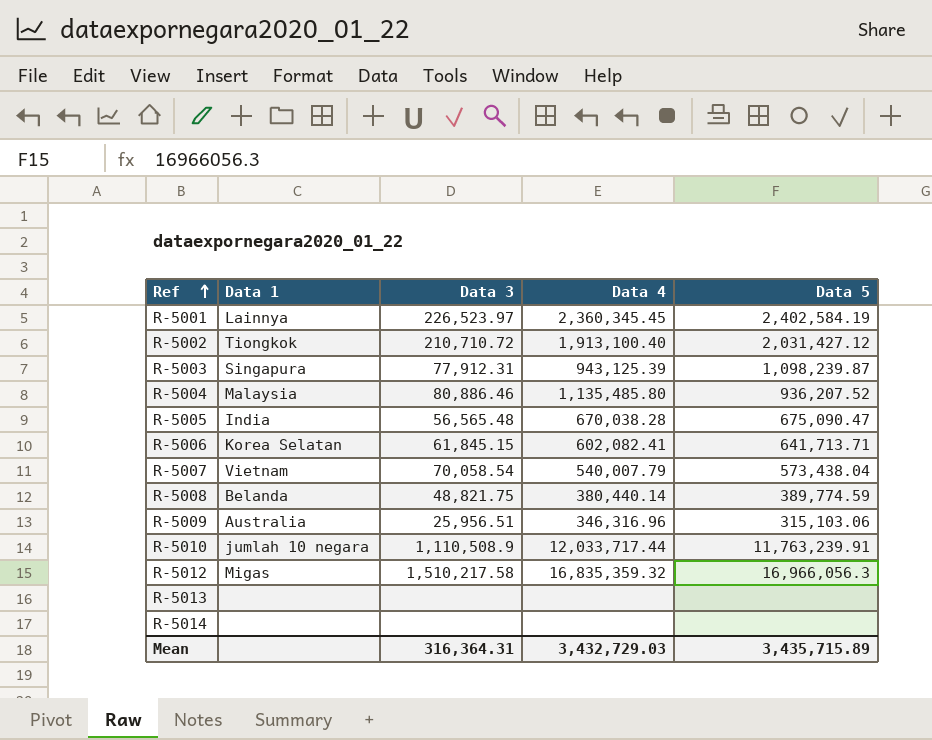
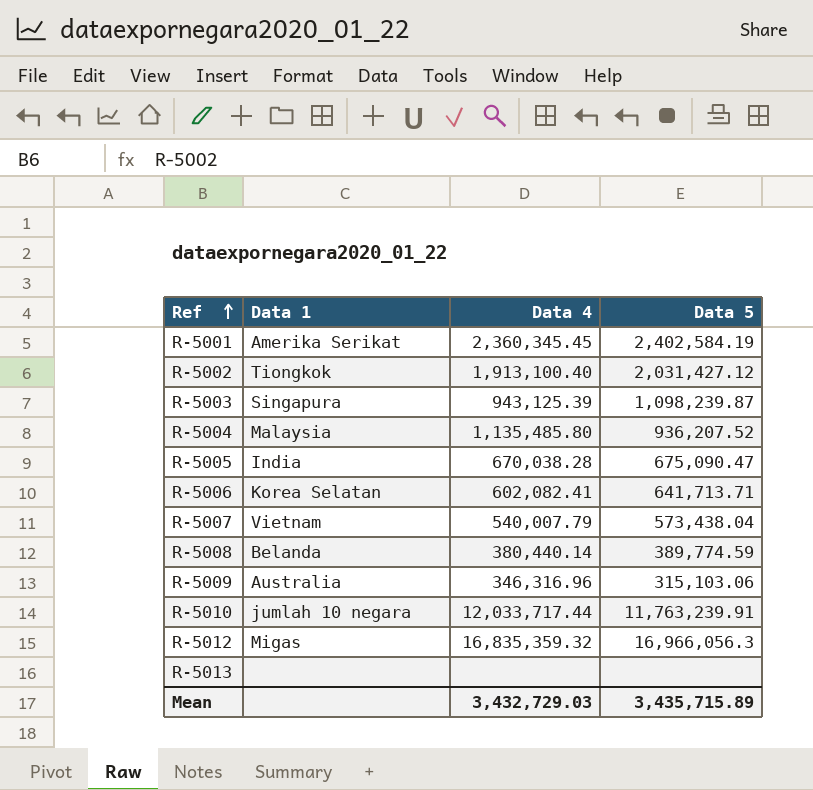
column Data 3 | position: 3 -> none
row R-5014: none | none | none | none -> none
R-5001 | Data 1: Lainnya -> Amerika Serikat

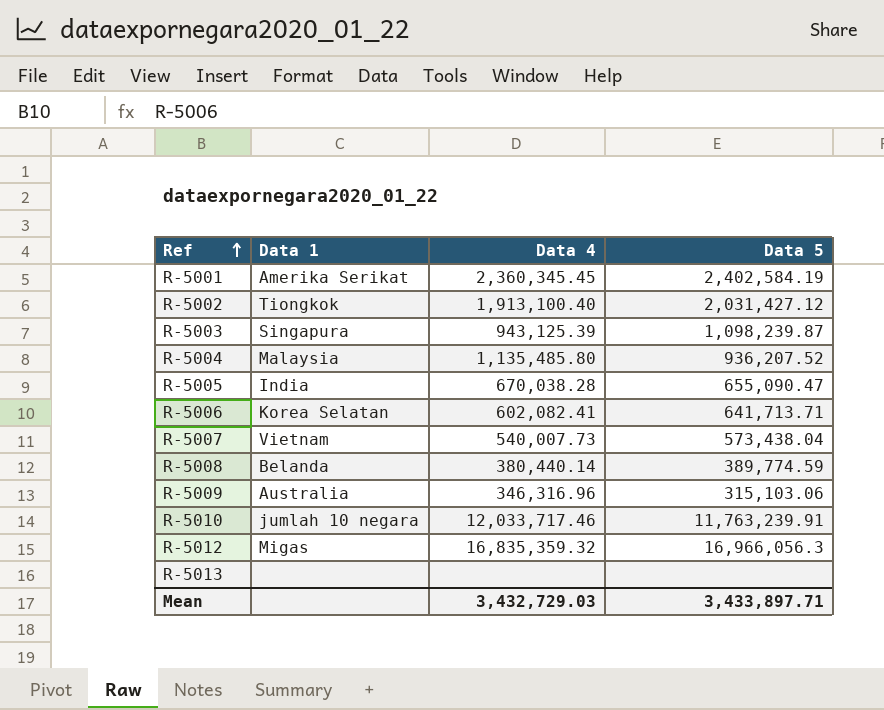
R-5005 | Data 5: 675,090.47 -> 655,090.47
R-5007 | Data 4: 540,007.79 -> 540,007.73
R-5010 | Data 4: 12,033,717.44 -> 12,033,717.46
Mean | Data 5: 3,435,715.89 -> 3,433,897.71

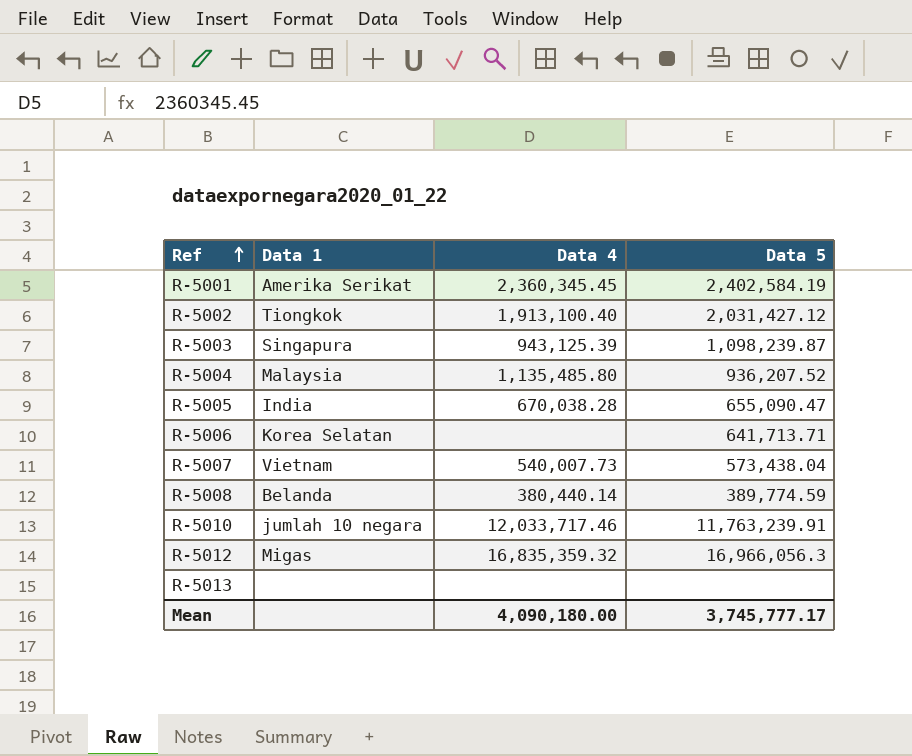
row R-5009: Australia | 346,316.96 | 315,103.06 -> none
R-5006 | Data 4: 602,082.41 -> none
Mean | Data 4: 3,432,729.03 -> 4,090,180.00
Mean | Data 5: 3,433,897.71 -> 3,745,777.17

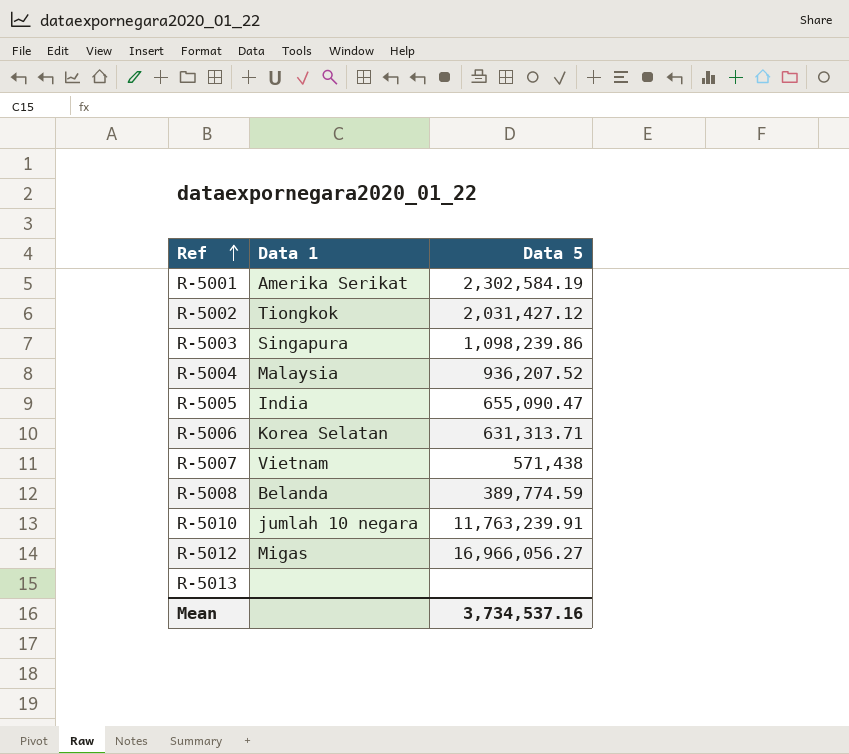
column Data 4 | position: 3 -> none
R-5001 | Data 5: 2,402,584.19 -> 2,302,584.19
R-5003 | Data 5: 1,098,239.87 -> 1,098,239.86
R-5006 | Data 5: 641,713.71 -> 631,313.71
R-5007 | Data 5: 573,438.04 -> 571,438
R-5012 | Data 5: 16,966,056.3 -> 16,966,056.27
Mean | Data 5: 3,745,777.17 -> 3,734,537.16

